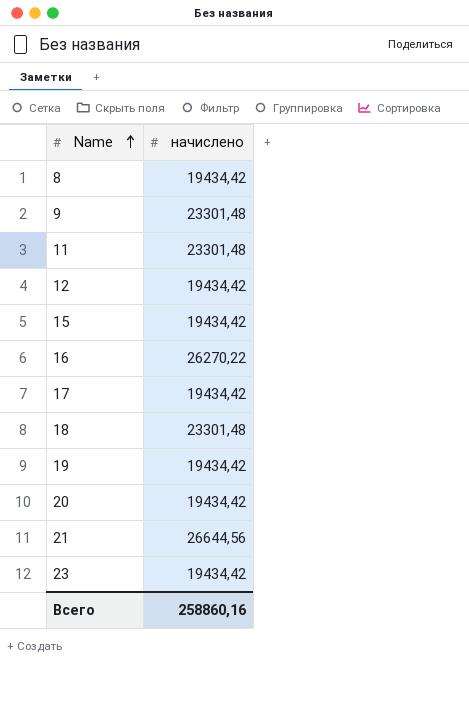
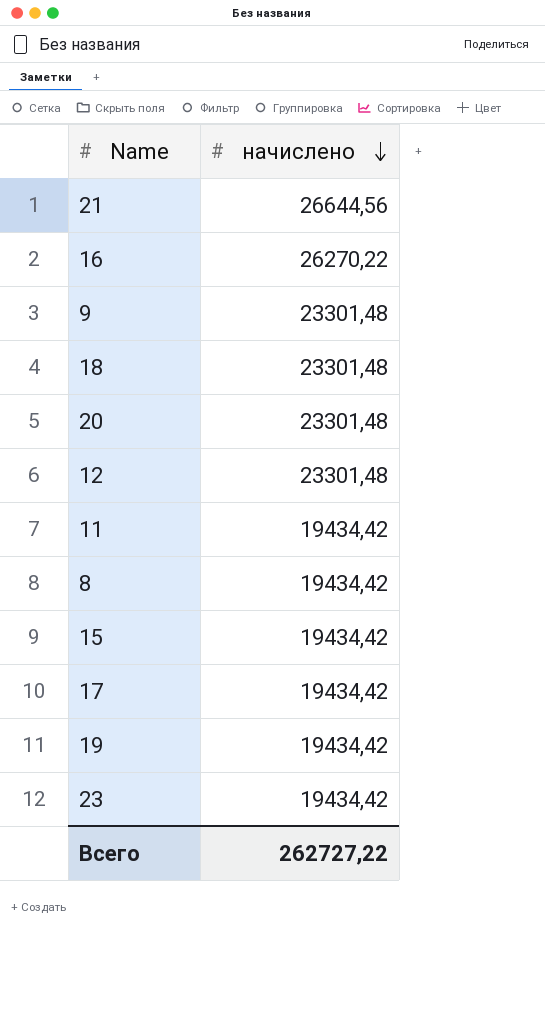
row order: Name ascending -> начислено descending
20 | начислено: 19434,42 -> 23301,48
12 | начислено: 19434,42 -> 23301,48
11 | начислено: 23301,48 -> 19434,42
Всего | начислено: 258860,16 -> 262727,22

